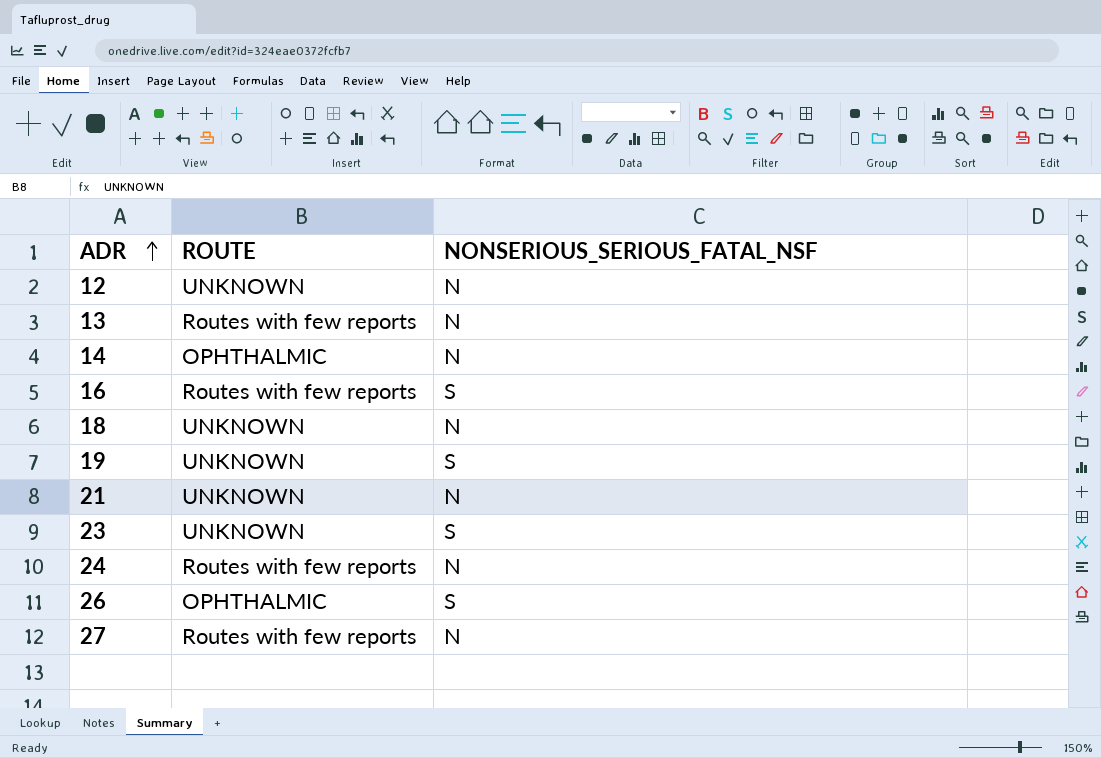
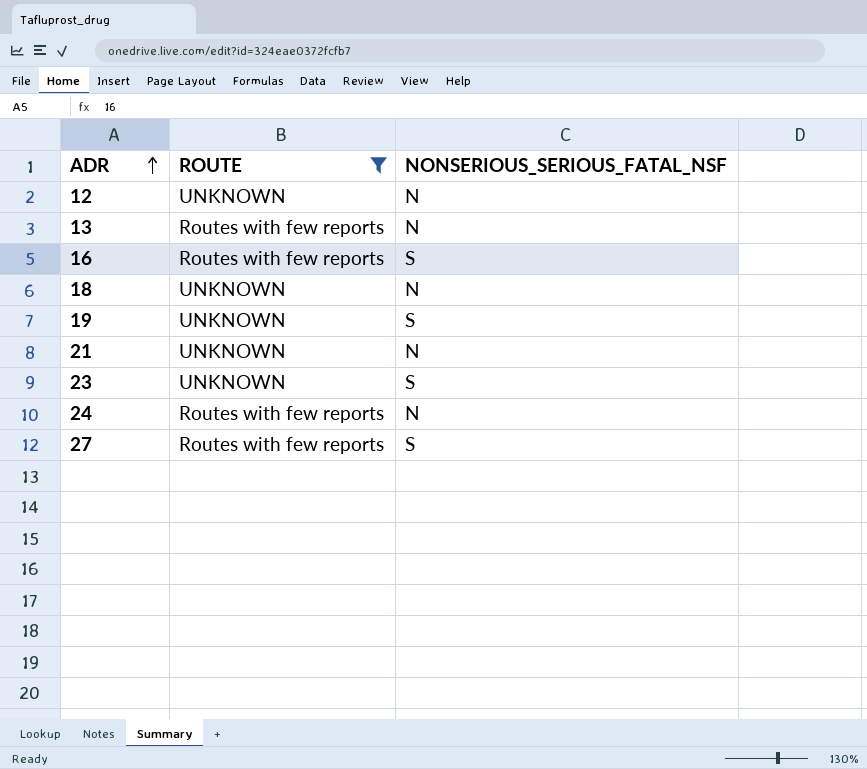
filter: none -> ROUTE != OPHTHALMIC
27 | NONSERIOUS_SERIOUS_FATAL_NSF: N -> S

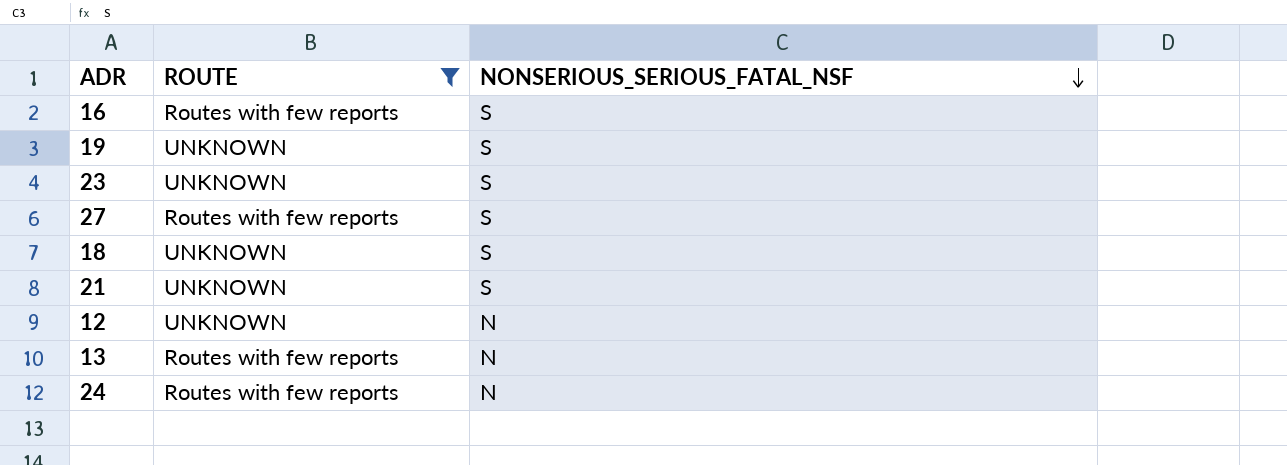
row order: ADR ascending -> NONSERIOUS_SERIOUS_FATAL_NSF descending
18 | NONSERIOUS_SERIOUS_FATAL_NSF: N -> S
21 | NONSERIOUS_SERIOUS_FATAL_NSF: N -> S

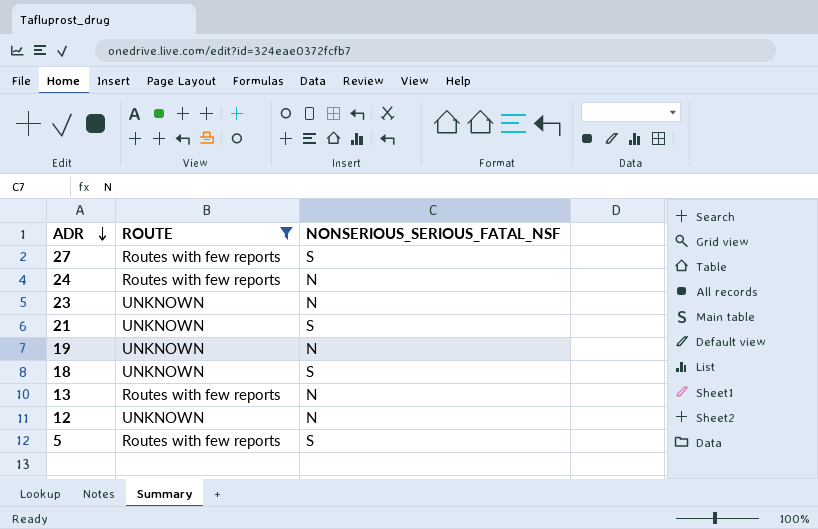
row order: NONSERIOUS_SERIOUS_FATAL_NSF descending -> ADR descending
row 16: Routes with few reports | S -> none
23 | NONSERIOUS_SERIOUS_FATAL_NSF: S -> N
19 | NONSERIOUS_SERIOUS_FATAL_NSF: S -> N
row 5: none -> Routes with few reports | S

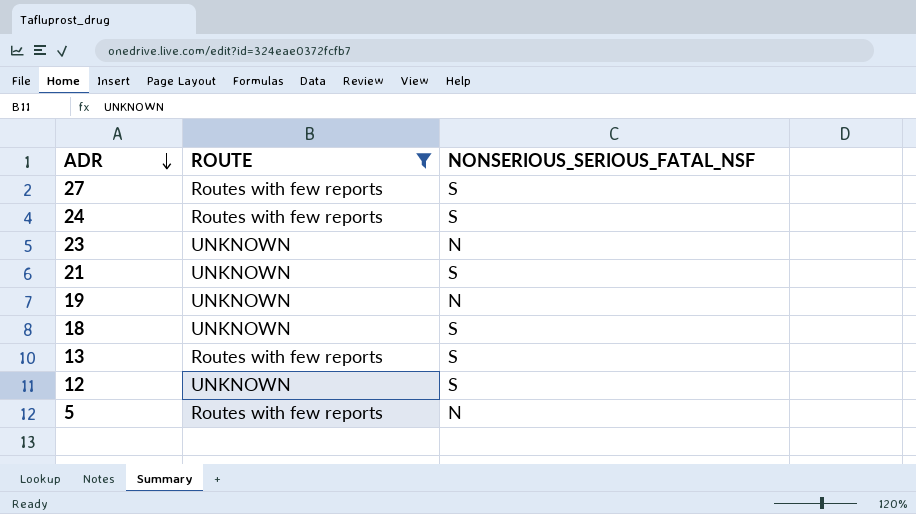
24 | NONSERIOUS_SERIOUS_FATAL_NSF: N -> S
13 | NONSERIOUS_SERIOUS_FATAL_NSF: N -> S
12 | NONSERIOUS_SERIOUS_FATAL_NSF: N -> S
5 | NONSERIOUS_SERIOUS_FATAL_NSF: S -> N

